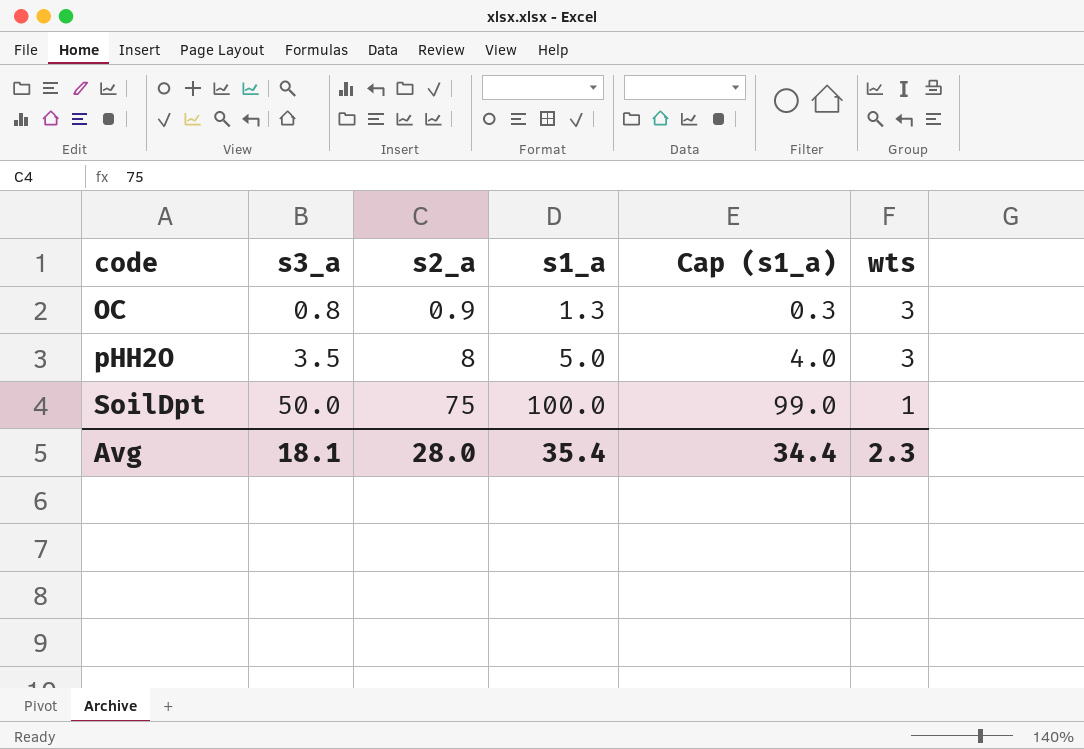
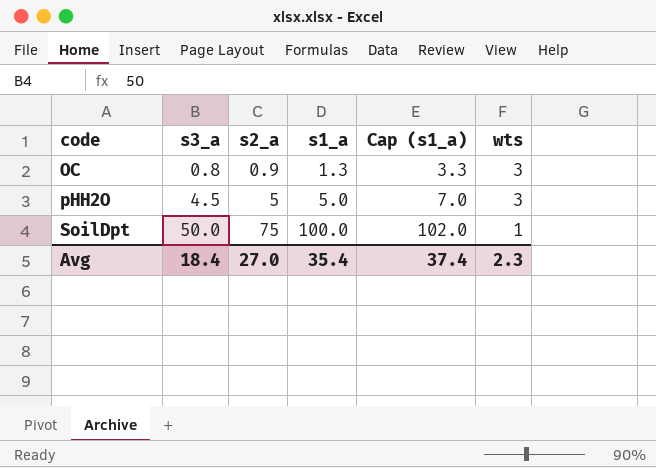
column Cap (s1_a) | formula: [s1_a] - 1 -> [s1_a] + 2
pHH2O | s3_a: 3.5 -> 4.5
pHH2O | s2_a: 8 -> 5
Avg | s3_a: 18.1 -> 18.4
Avg | s2_a: 28.0 -> 27.0
Avg | Cap (s1_a): 34.4 -> 37.4

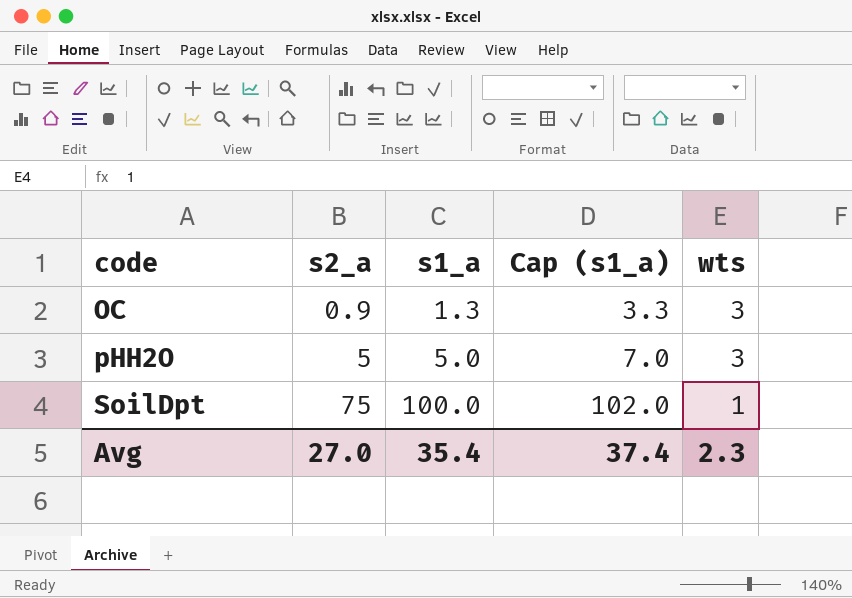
column s3_a | position: 2 -> none

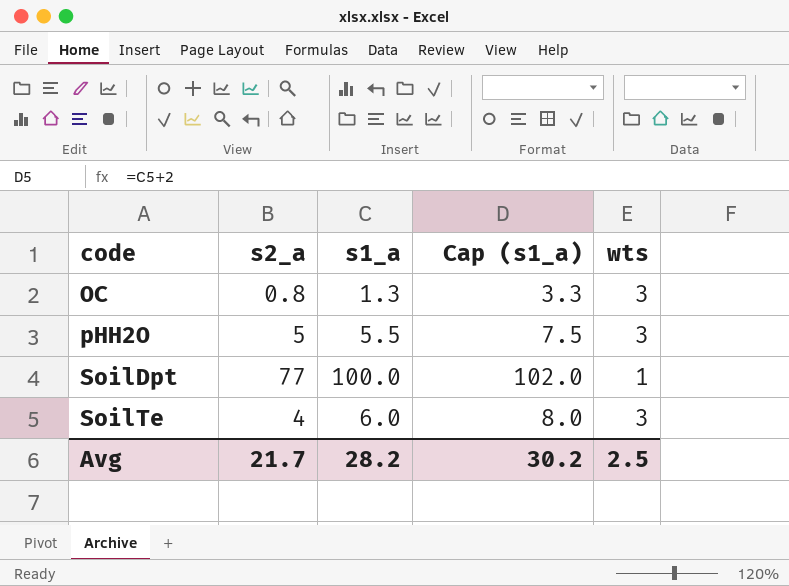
OC | s2_a: 0.9 -> 0.8
pHH2O | s1_a: 5.0 -> 5.5
pHH2O | Cap (s1_a): 7.0 -> 7.5
SoilDpt | s2_a: 75 -> 77
row SoilTe: none -> 4 | 6.0 | 8.0 | 3
Avg | s2_a: 27.0 -> 21.7
Avg | s1_a: 35.4 -> 28.2
Avg | Cap (s1_a): 37.4 -> 30.2
Avg | wts: 2.3 -> 2.5

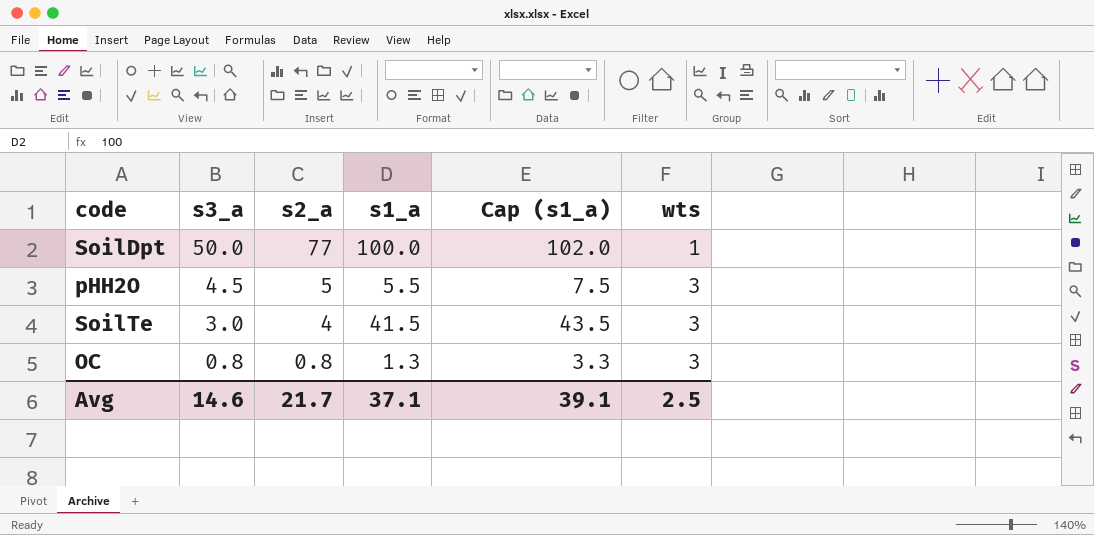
row order: code ascending -> s3_a descending
column s3_a | position: none -> 2
SoilTe | s1_a: 6.0 -> 41.5
SoilTe | Cap (s1_a): 8.0 -> 43.5
Avg | s1_a: 28.2 -> 37.1
Avg | Cap (s1_a): 30.2 -> 39.1

